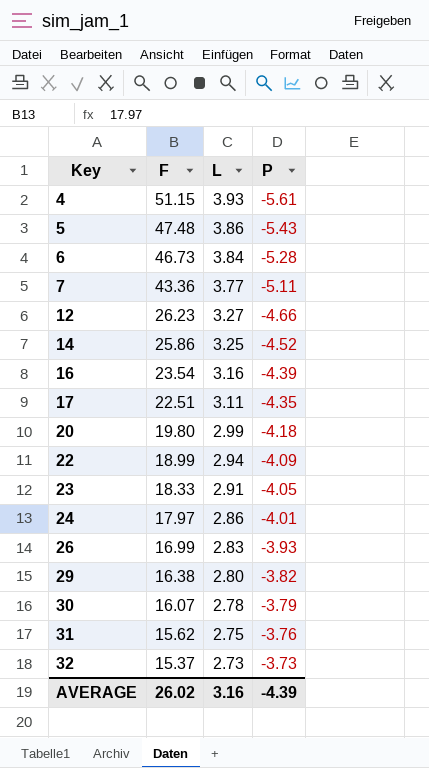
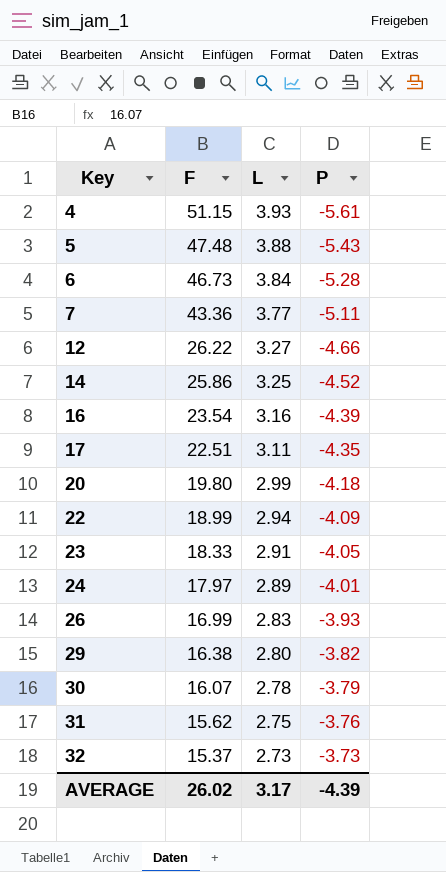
5 | L: 3.86 -> 3.88
12 | F: 26.23 -> 26.22
24 | L: 2.86 -> 2.89
AVERAGE | L: 3.16 -> 3.17

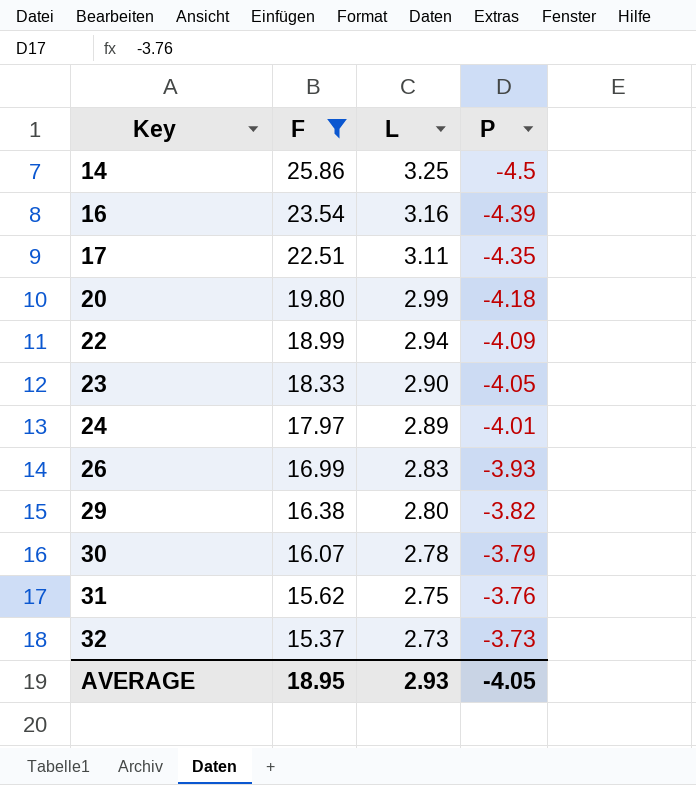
filter: none -> F <= 25.86
14 | P: -4.52 -> -4.5
23 | L: 2.91 -> 2.90
AVERAGE | F: 26.02 -> 18.95
AVERAGE | L: 3.17 -> 2.93
AVERAGE | P: -4.39 -> -4.05

